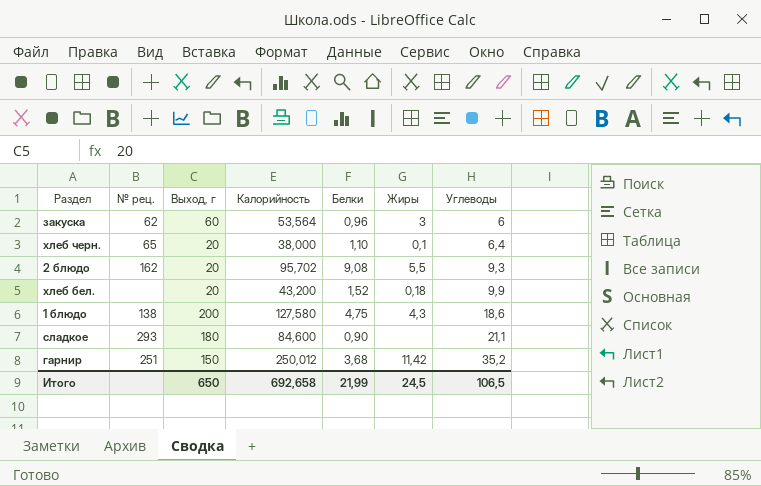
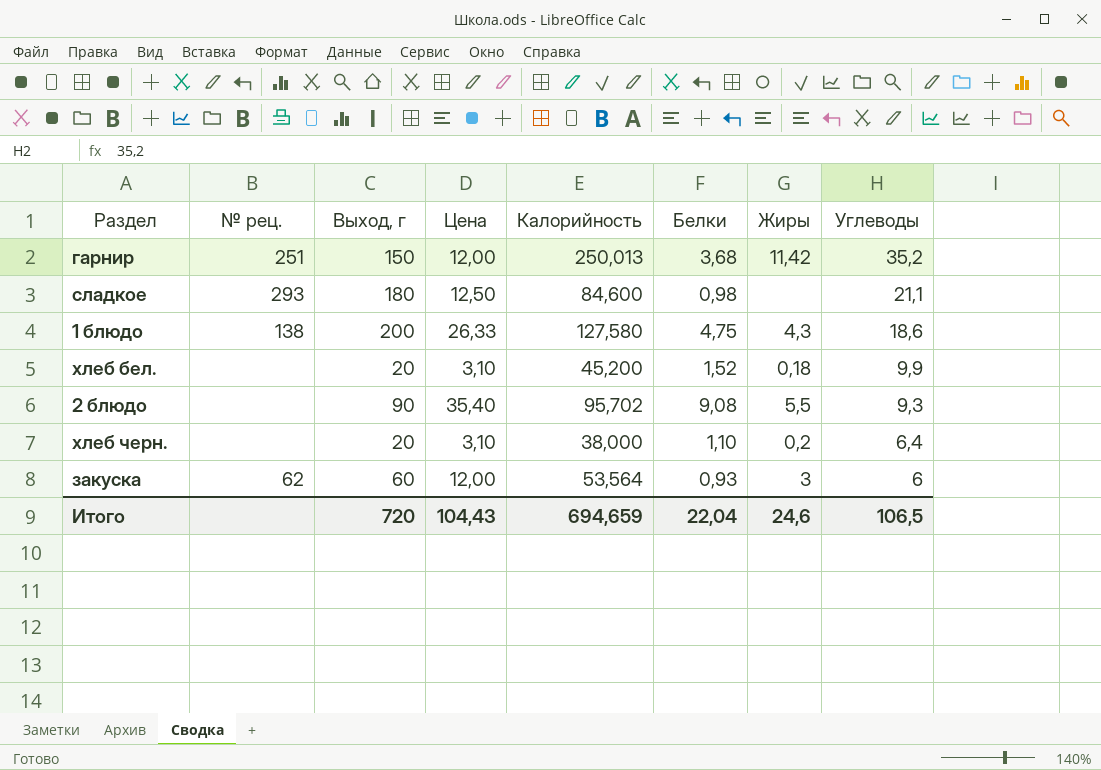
row order: Углеводы ascending -> Углеводы descending
column Цена | position: none -> 4
гарнир | Калорийность: 250,012 -> 250,013
сладкое | Белки: 0,90 -> 0,98
хлеб бел. | Калорийность: 43,200 -> 45,200
2 блюдо | № рец.: 162 -> none
2 блюдо | Выход, г: 20 -> 90
хлеб черн. | № рец.: 65 -> none
хлеб черн. | Жиры: 0,1 -> 0,2
закуска | Белки: 0,96 -> 0,93
Итого | Выход, г: 650 -> 720
Итого | Калорийность: 692,658 -> 694,659
Итого | Белки: 21,99 -> 22,04
Итого | Жиры: 24,5 -> 24,6

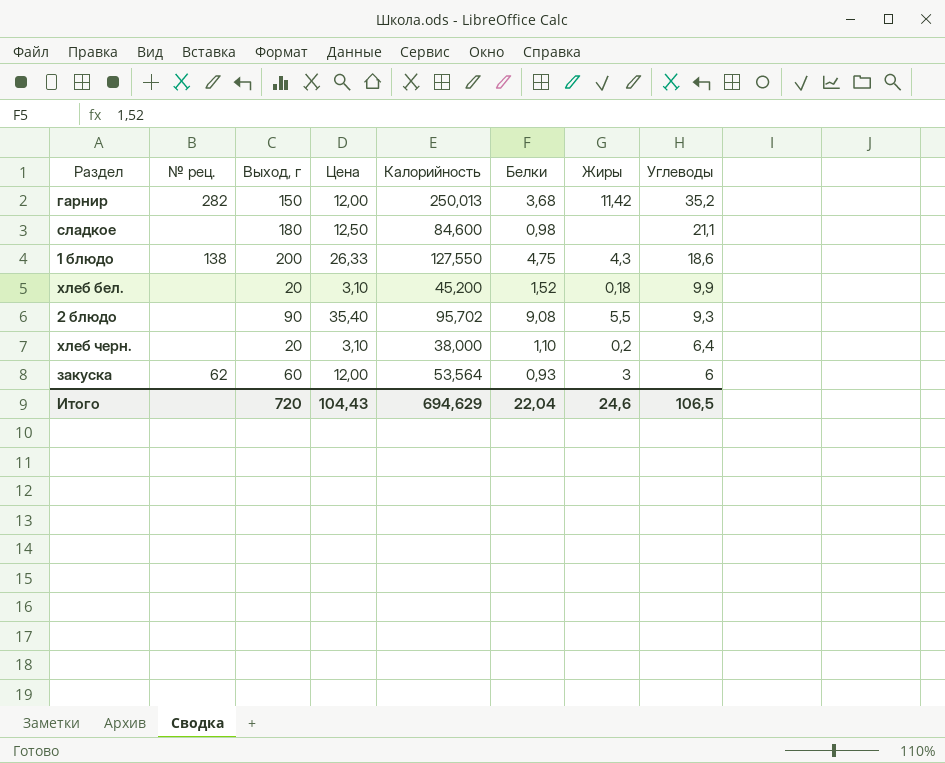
гарнир | № рец.: 251 -> 282
сладкое | № рец.: 293 -> none
1 блюдо | Калорийность: 127,580 -> 127,550
Итого | Калорийность: 694,659 -> 694,629

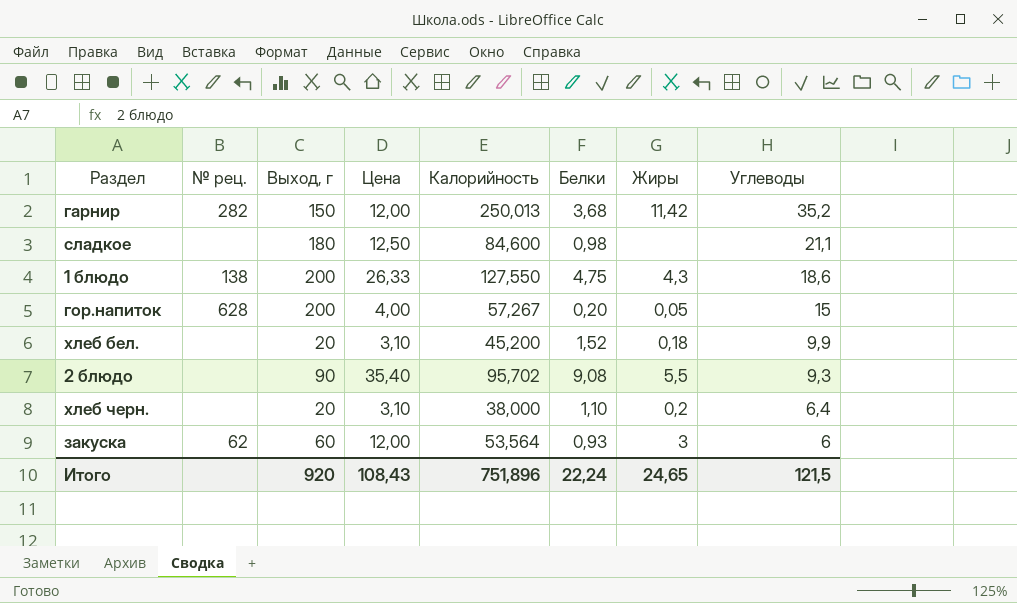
row гор.напиток: none -> 628 | 200 | 4,00 | 57,267 | 0,20 | 0,05 | 15
Итого | Выход, г: 720 -> 920
Итого | Цена: 104,43 -> 108,43
Итого | Калорийность: 694,629 -> 751,896
Итого | Белки: 22,04 -> 22,24
Итого | Жиры: 24,6 -> 24,65
Итого | Углеводы: 106,5 -> 121,5

